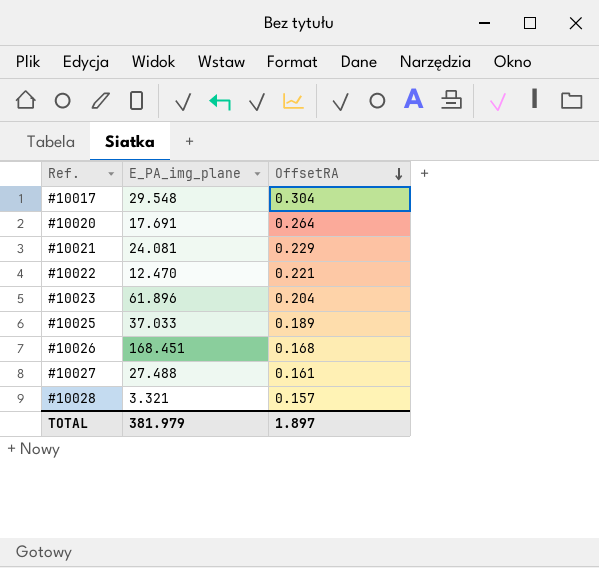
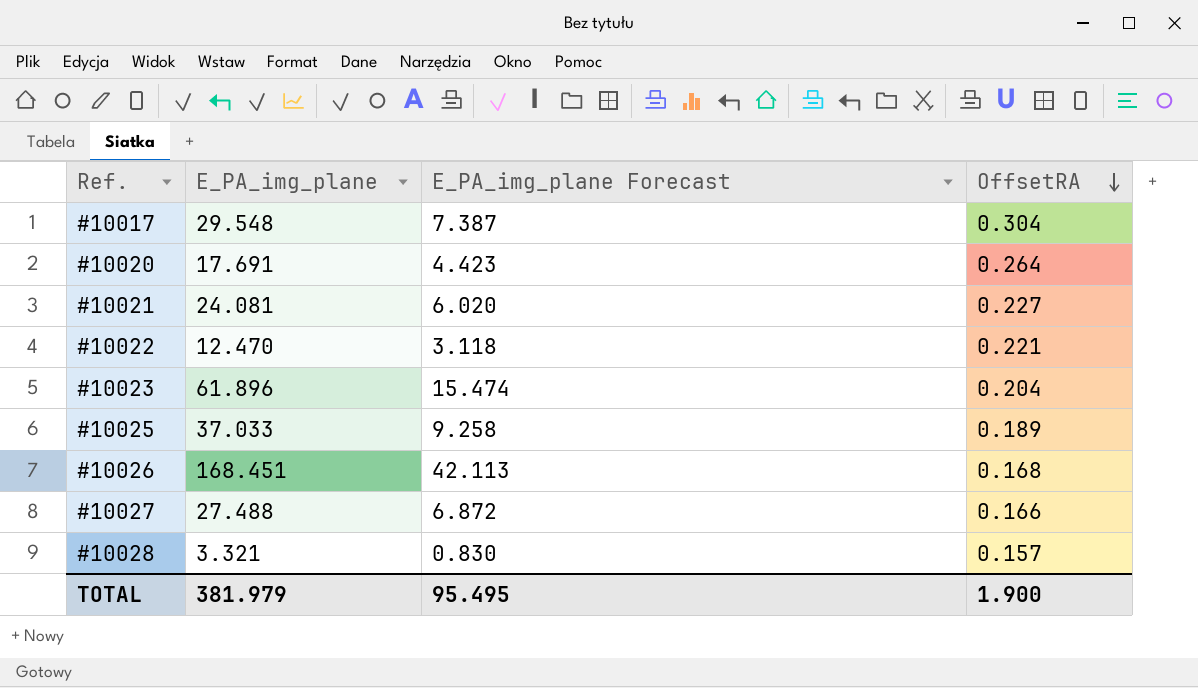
column E_PA_img_plane Forecast | formula: none -> [E_PA_img_plane] * 0.25
#10021 | OffsetRA: 0.229 -> 0.227
#10027 | OffsetRA: 0.161 -> 0.166
TOTAL | OffsetRA: 1.897 -> 1.900

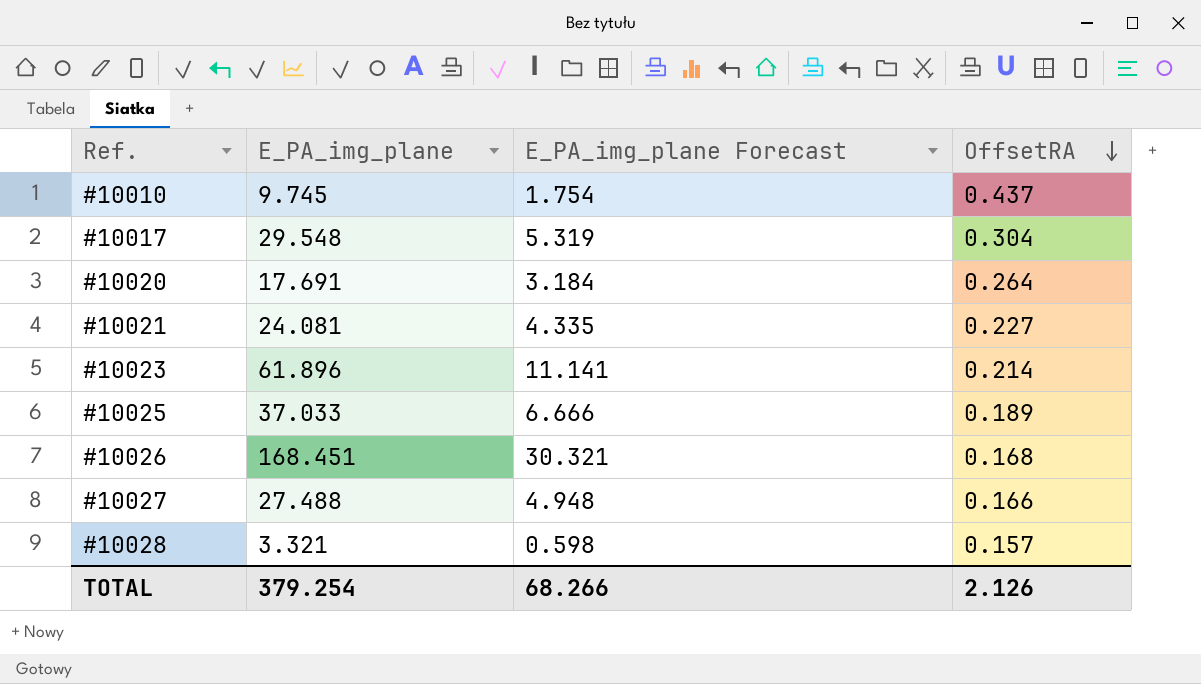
column E_PA_img_plane Forecast | formula: [E_PA_img_plane] * 0.25 -> [E_PA_img_plane] * 0.18
row #10022: 12.470 | 3.118 | 0.221 -> none
row #10010: none -> 9.745 | 1.754 | 0.437
#10023 | OffsetRA: 0.204 -> 0.214
TOTAL | E_PA_img_plane: 381.979 -> 379.254
TOTAL | E_PA_img_plane Forecast: 95.495 -> 68.266
TOTAL | OffsetRA: 1.900 -> 2.126

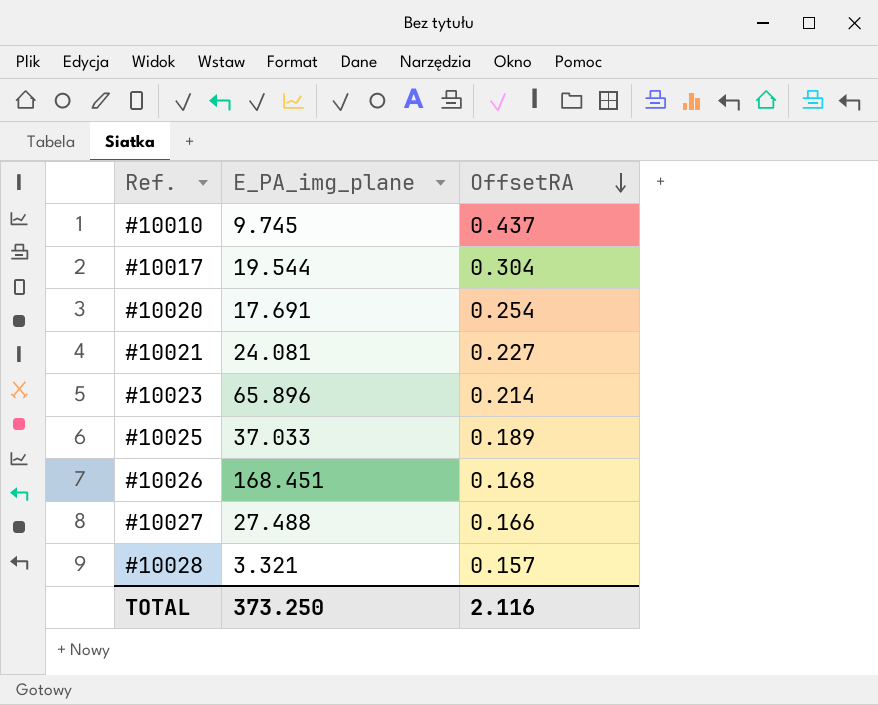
column E_PA_img_plane Forecast | formula: [E_PA_img_plane] * 0.18 -> none
#10017 | E_PA_img_plane: 29.548 -> 19.544
#10020 | OffsetRA: 0.264 -> 0.254
#10023 | E_PA_img_plane: 61.896 -> 65.896
TOTAL | E_PA_img_plane: 379.254 -> 373.250
TOTAL | OffsetRA: 2.126 -> 2.116

